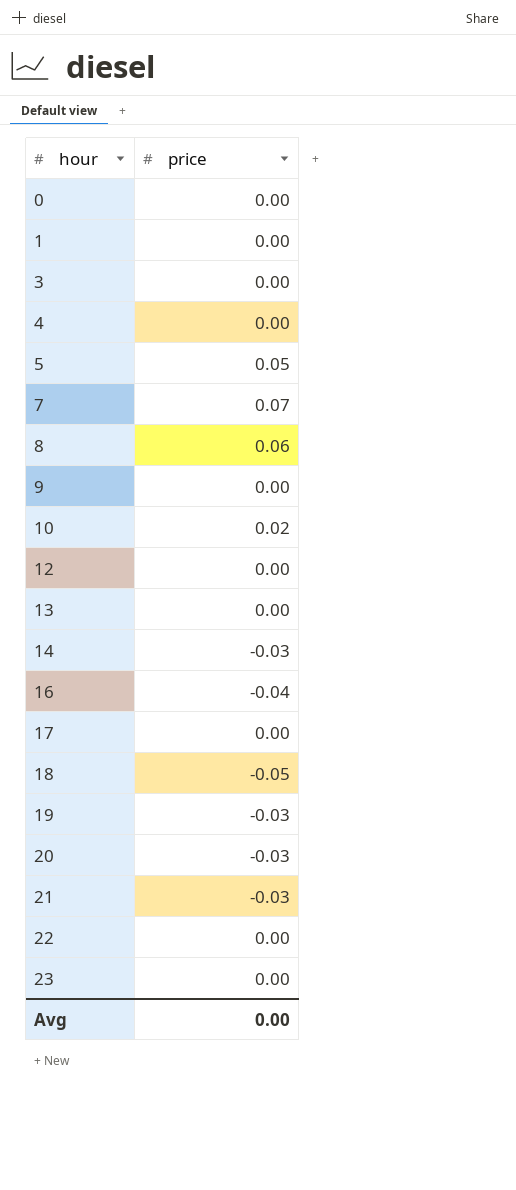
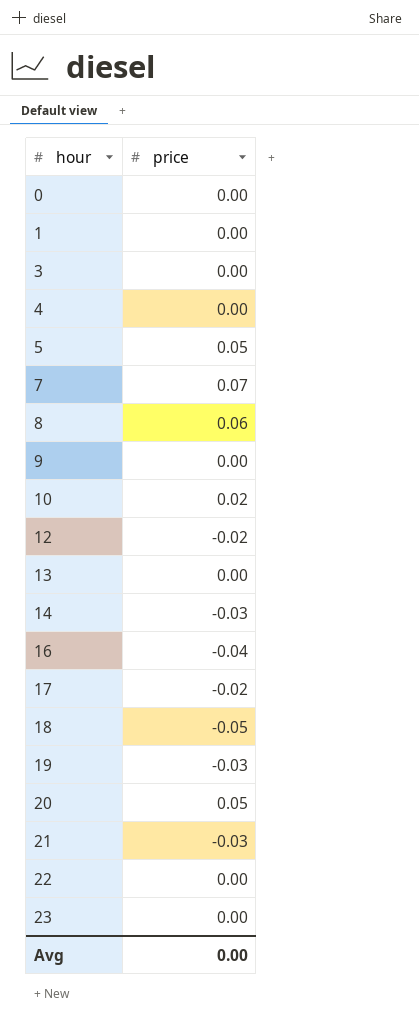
12 | price: 0.00 -> -0.02
17 | price: 0.00 -> -0.02
20 | price: -0.03 -> 0.05

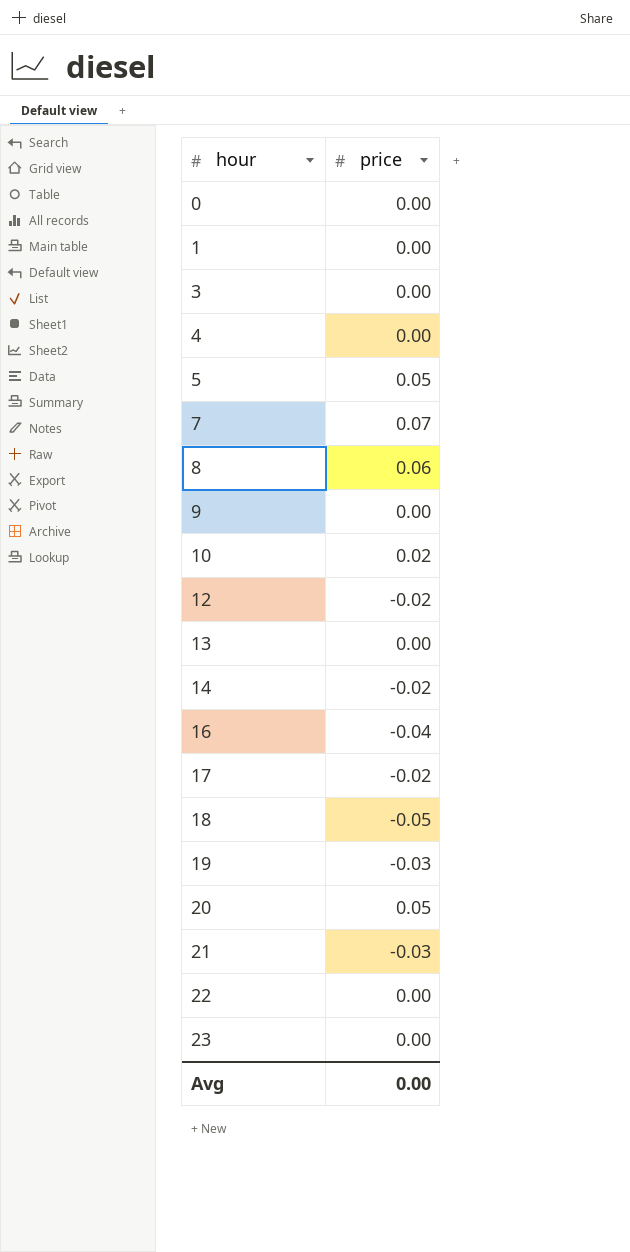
14 | price: -0.03 -> -0.02

